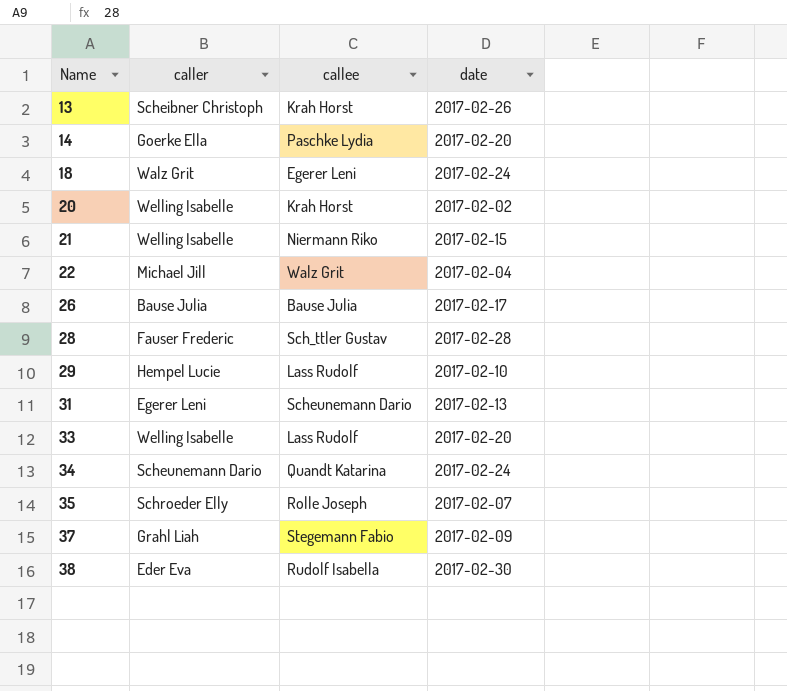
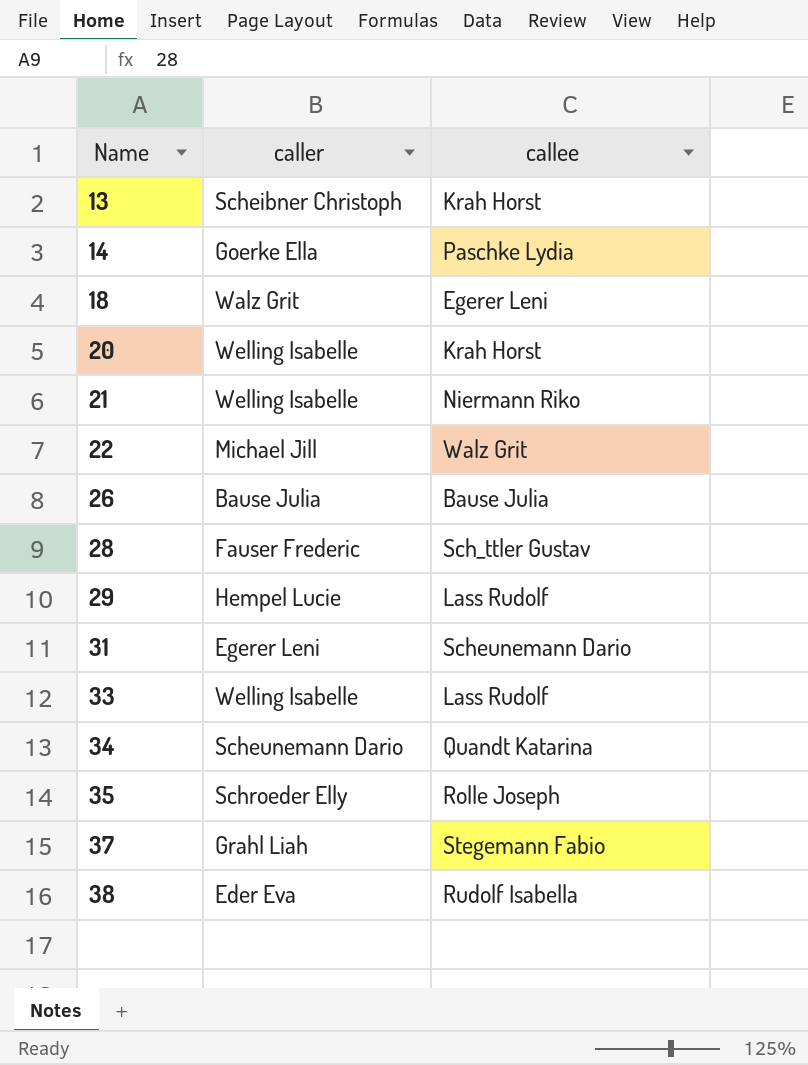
column date | position: 4 -> none

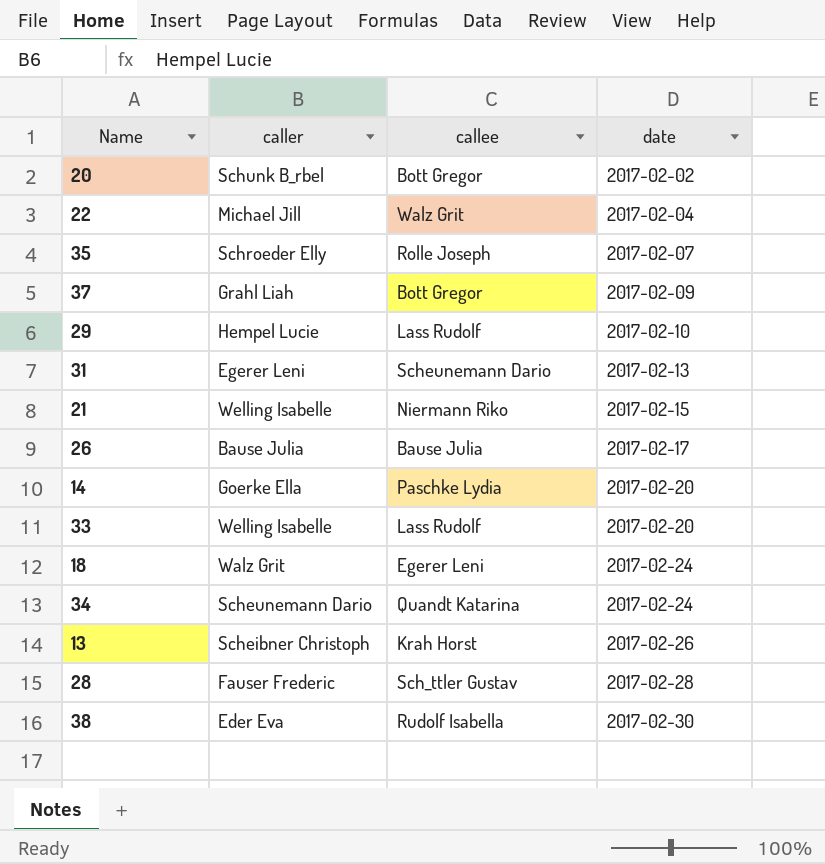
row order: Name ascending -> date ascending
column date | position: none -> 4
20 | caller: Welling Isabelle -> Schunk B_rbel
20 | callee: Krah Horst -> Bott Gregor
37 | callee: Stegemann Fabio -> Bott Gregor

